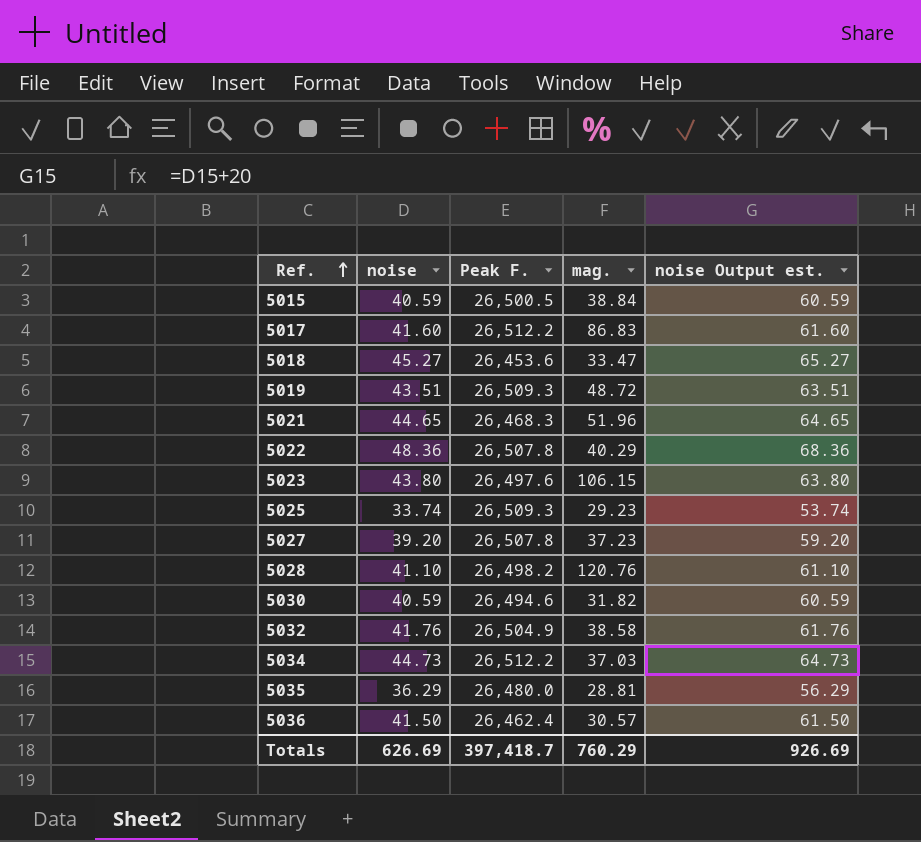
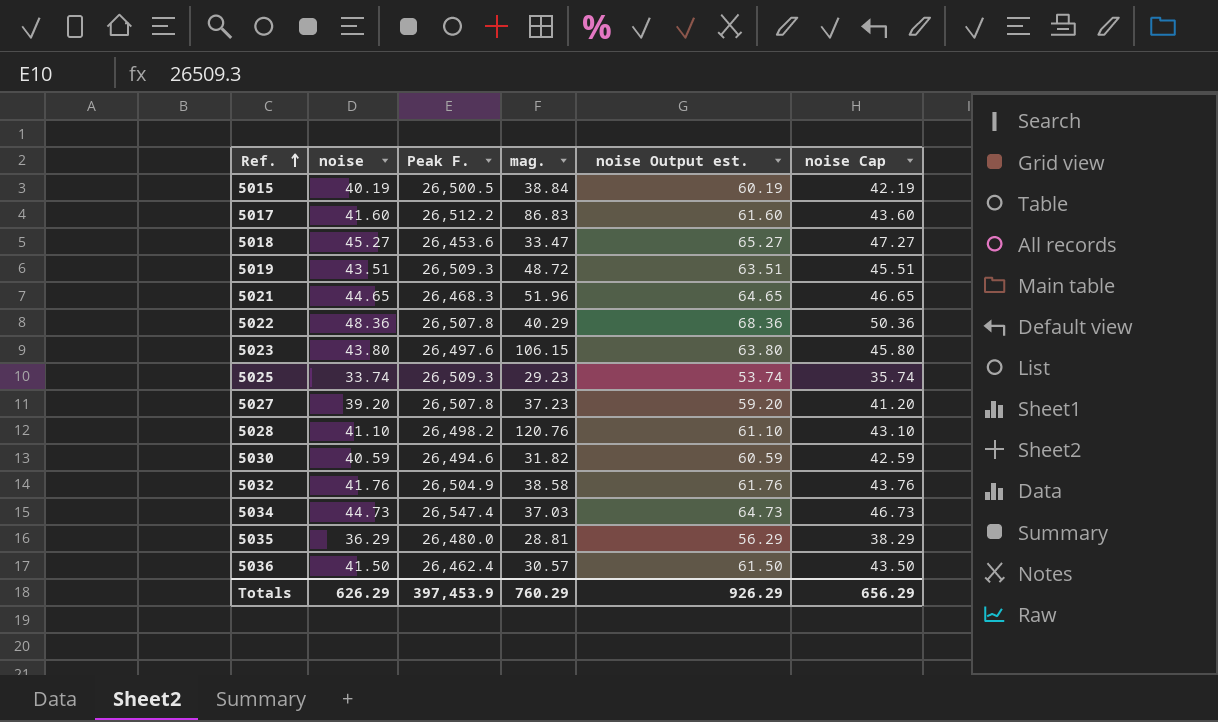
column noise Cap | formula: none -> [noise] + 2
5015 | noise: 40.59 -> 40.19
5015 | noise Output est.: 60.59 -> 60.19
5034 | Peak F.: 26,512.2 -> 26,547.4
Totals | noise: 626.69 -> 626.29
Totals | Peak F.: 397,418.7 -> 397,453.9
Totals | noise Output est.: 926.69 -> 926.29

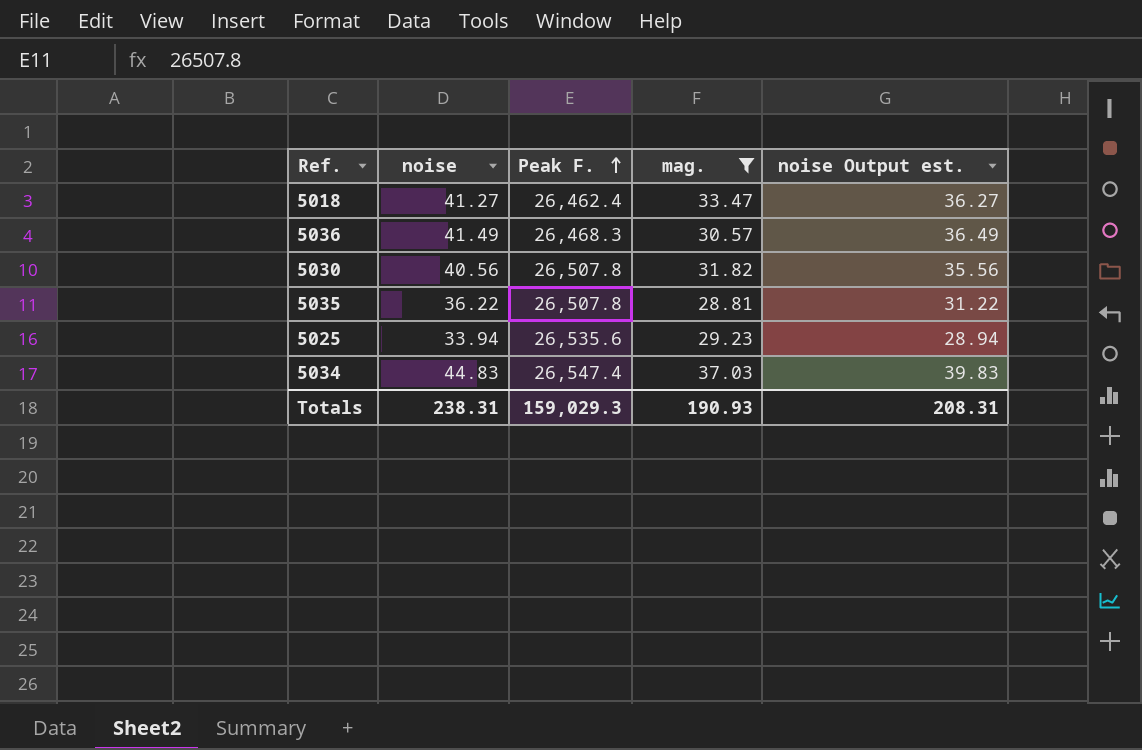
filter: none -> mag. <= 37.03
row order: Ref. ascending -> Peak F. ascending
column noise Cap | formula: [noise] + 2 -> none
column noise Output est. | formula: [noise] + 20 -> [noise] - 5
5018 | noise: 45.27 -> 41.27
5018 | Peak F.: 26,453.6 -> 26,462.4
5036 | noise: 41.50 -> 41.49
5036 | Peak F.: 26,462.4 -> 26,468.3
5030 | noise: 40.59 -> 40.56
5030 | Peak F.: 26,494.6 -> 26,507.8
5035 | noise: 36.29 -> 36.22
5035 | Peak F.: 26,480.0 -> 26,507.8
5025 | noise: 33.74 -> 33.94
5025 | Peak F.: 26,509.3 -> 26,535.6
5034 | noise: 44.73 -> 44.83
Totals | noise: 626.29 -> 238.31
Totals | Peak F.: 397,453.9 -> 159,029.3
Totals | mag.: 760.29 -> 190.93
Totals | noise Output est.: 926.29 -> 208.31

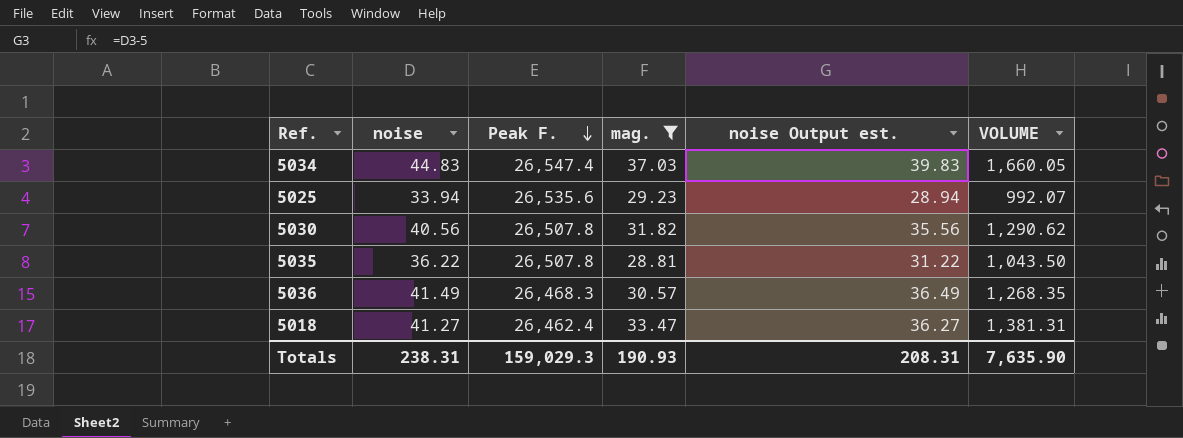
row order: Peak F. ascending -> Peak F. descending
column VOLUME | formula: none -> [noise] * [mag.]

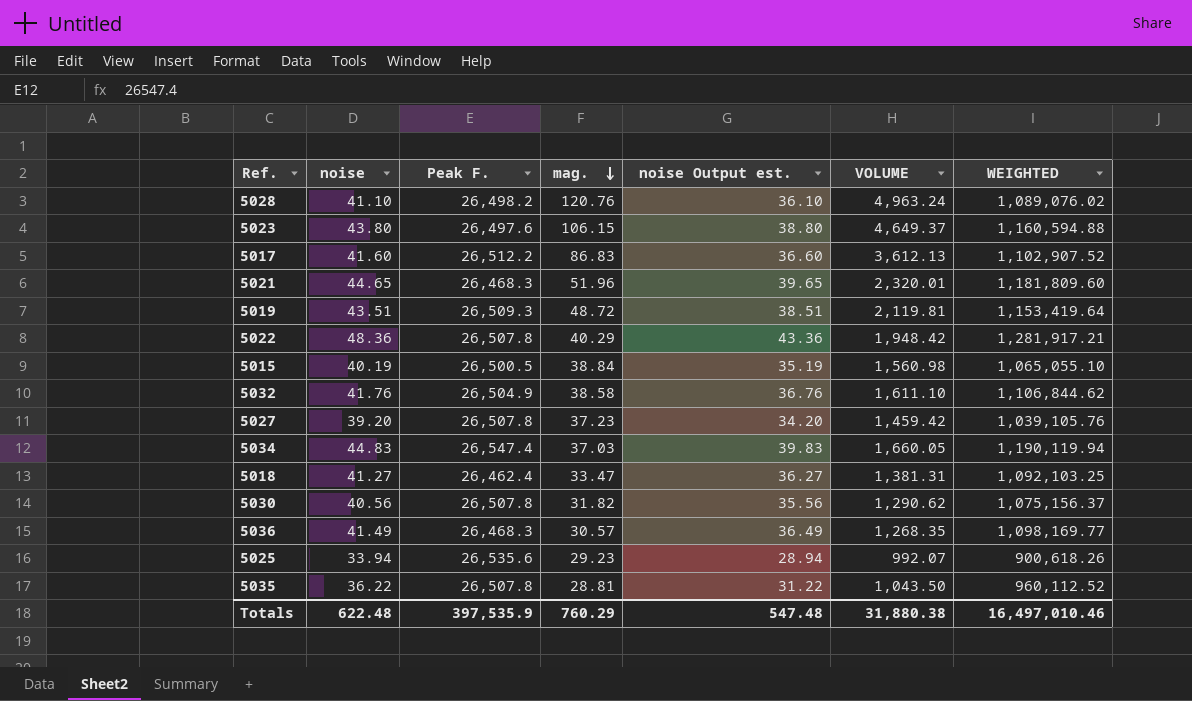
filter: mag. <= 37.03 -> none
row order: Peak F. descending -> mag. descending
column WEIGHTED | formula: none -> [noise] * [Peak F.]
Totals | noise: 238.31 -> 622.48
Totals | Peak F.: 159,029.3 -> 397,535.9
Totals | mag.: 190.93 -> 760.29
Totals | noise Output est.: 208.31 -> 547.48
Totals | VOLUME: 7,635.90 -> 31,880.38

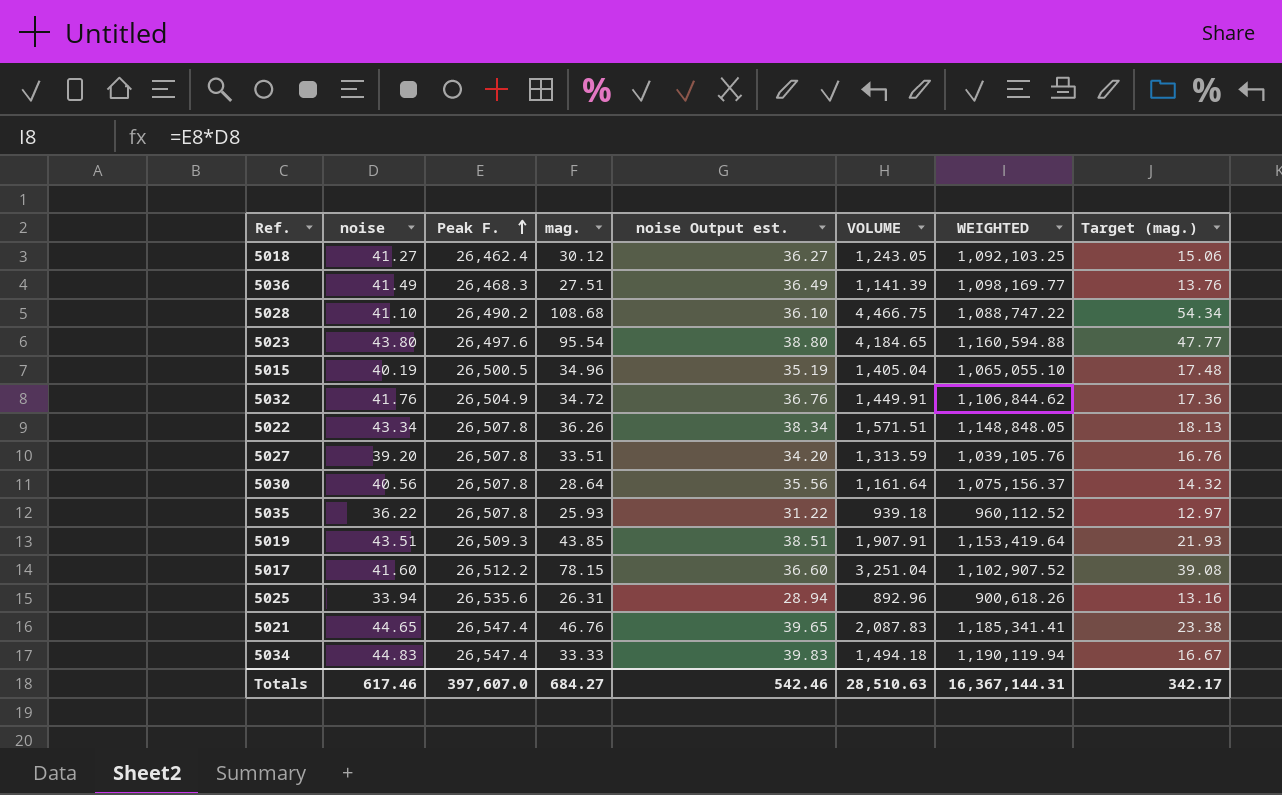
row order: mag. descending -> Peak F. ascending
column Target (mag.) | formula: none -> [mag.] * 0.5
5018 | mag.: 33.47 -> 30.12
5018 | VOLUME: 1,381.31 -> 1,243.05
5036 | mag.: 30.57 -> 27.51
5036 | VOLUME: 1,268.35 -> 1,141.39
5028 | Peak F.: 26,498.2 -> 26,490.2
5028 | mag.: 120.76 -> 108.68
5028 | VOLUME: 4,963.24 -> 4,466.75
5028 | WEIGHTED: 1,089,076.02 -> 1,088,747.22
5023 | mag.: 106.15 -> 95.54
5023 | VOLUME: 4,649.37 -> 4,184.65
5015 | mag.: 38.84 -> 34.96
5015 | VOLUME: 1,560.98 -> 1,405.04
5032 | mag.: 38.58 -> 34.72
5032 | VOLUME: 1,611.10 -> 1,449.91
5022 | noise: 48.36 -> 43.34
5022 | mag.: 40.29 -> 36.26
5022 | noise Output est.: 43.36 -> 38.34
5022 | VOLUME: 1,948.42 -> 1,571.51
5022 | WEIGHTED: 1,281,917.21 -> 1,148,848.05
5027 | mag.: 37.23 -> 33.51
5027 | VOLUME: 1,459.42 -> 1,313.59
5030 | mag.: 31.82 -> 28.64
5030 | VOLUME: 1,290.62 -> 1,161.64
5035 | mag.: 28.81 -> 25.93
5035 | VOLUME: 1,043.50 -> 939.18
5019 | mag.: 48.72 -> 43.85
5019 | VOLUME: 2,119.81 -> 1,907.91
5017 | mag.: 86.83 -> 78.15
5017 | VOLUME: 3,612.13 -> 3,251.04
5025 | mag.: 29.23 -> 26.31
5025 | VOLUME: 992.07 -> 892.96
5021 | Peak F.: 26,468.3 -> 26,547.4
5021 | mag.: 51.96 -> 46.76
5021 | VOLUME: 2,320.01 -> 2,087.83
5021 | WEIGHTED: 1,181,809.60 -> 1,185,341.41
5034 | mag.: 37.03 -> 33.33
5034 | VOLUME: 1,660.05 -> 1,494.18
Totals | noise: 622.48 -> 617.46
Totals | Peak F.: 397,535.9 -> 397,607.0
Totals | mag.: 760.29 -> 684.27
Totals | noise Output est.: 547.48 -> 542.46
Totals | VOLUME: 31,880.38 -> 28,510.63
Totals | WEIGHTED: 16,497,010.46 -> 16,367,144.31

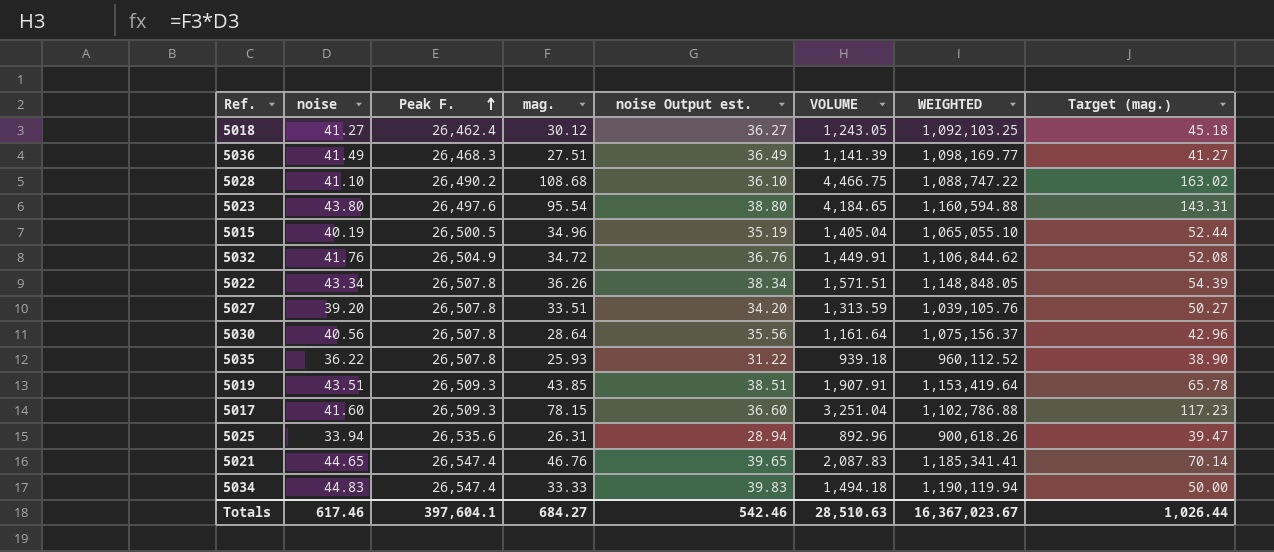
column Target (mag.) | formula: [mag.] * 0.5 -> [mag.] * 1.5
5017 | Peak F.: 26,512.2 -> 26,509.3
5017 | WEIGHTED: 1,102,907.52 -> 1,102,786.88
Totals | Peak F.: 397,607.0 -> 397,604.1
Totals | WEIGHTED: 16,367,144.31 -> 16,367,023.67
Totals | Target (mag.): 342.17 -> 1,026.44

